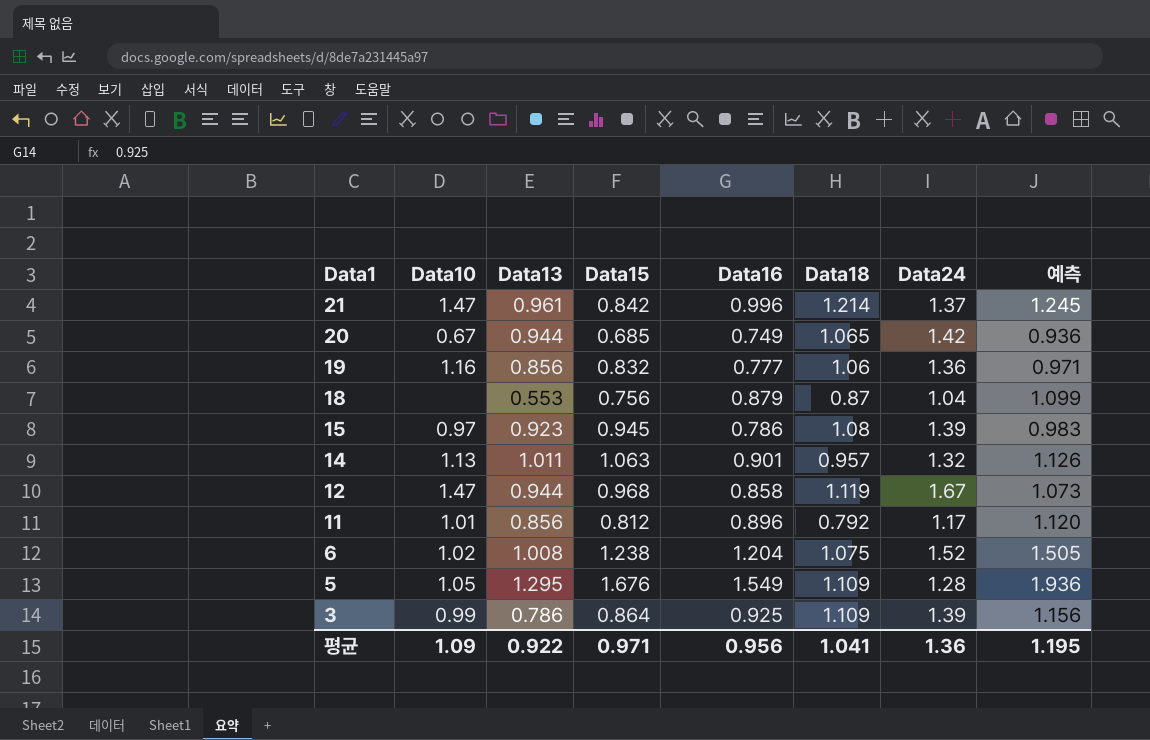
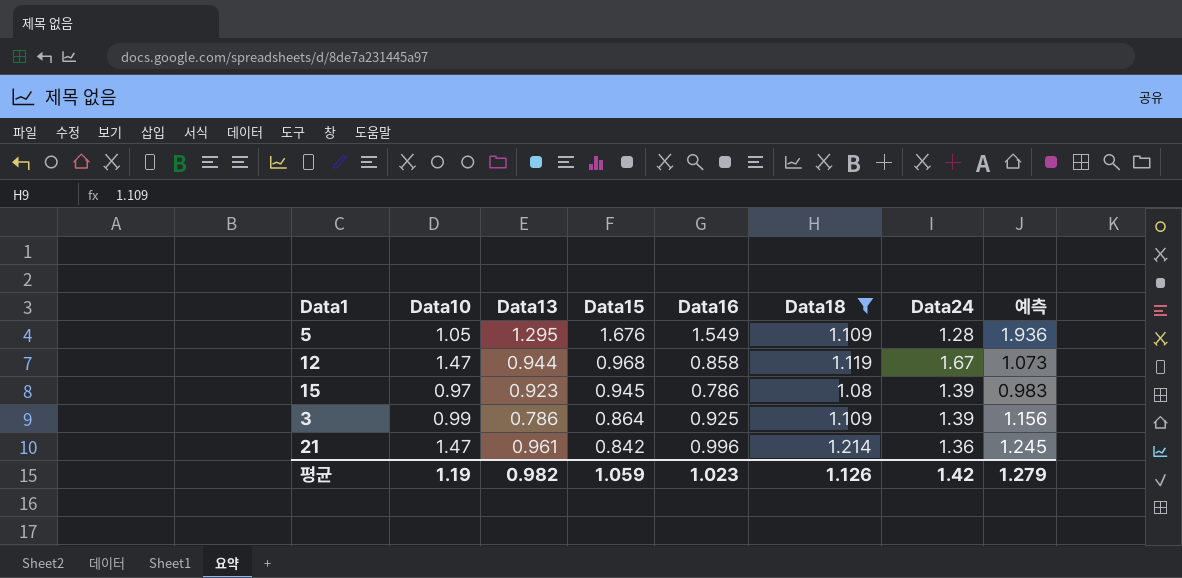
filter: none -> Data18 >= 1.08
row order: Data1 descending -> Data15 descending
21 | Data24: 1.37 -> 1.36
평균 | Data10: 1.09 -> 1.19
평균 | Data13: 0.922 -> 0.982
평균 | Data15: 0.971 -> 1.059
평균 | Data16: 0.956 -> 1.023
평균 | Data18: 1.041 -> 1.126
평균 | Data24: 1.36 -> 1.42
평균 | 예측: 1.195 -> 1.279

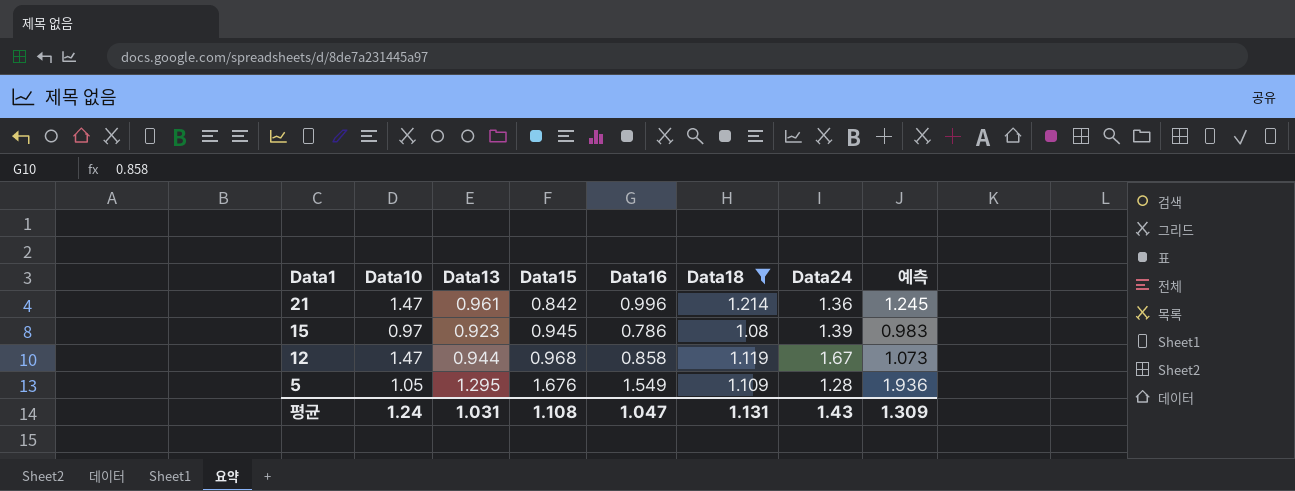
row order: Data15 descending -> Data1 descending
row 3: 0.99 | 0.786 | 0.864 | 0.925 | 1.109 | 1.39 | 1.156 -> none
평균 | Data10: 1.19 -> 1.24
평균 | Data13: 0.982 -> 1.031
평균 | Data15: 1.059 -> 1.108
평균 | Data16: 1.023 -> 1.047
평균 | Data18: 1.126 -> 1.131
평균 | Data24: 1.42 -> 1.43
평균 | 예측: 1.279 -> 1.309

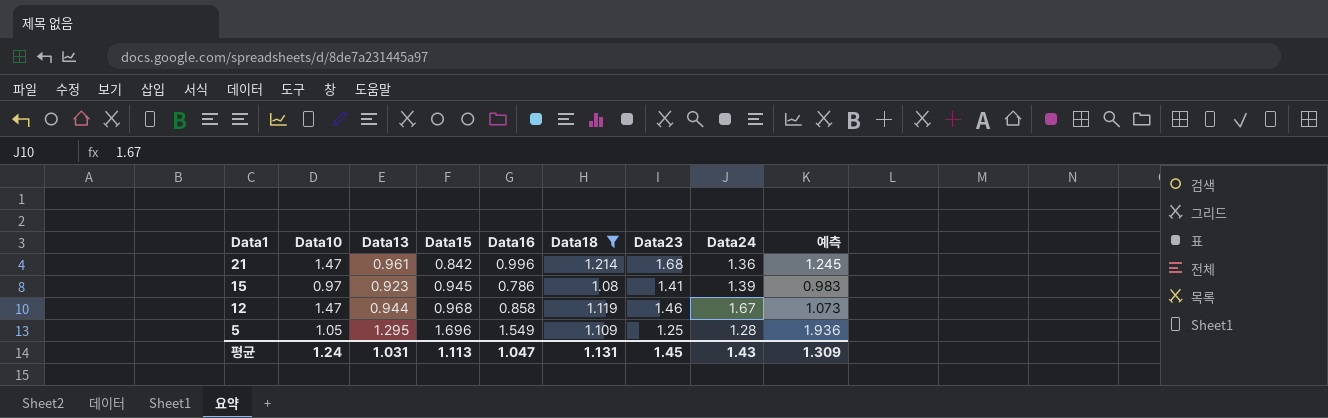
column Data23 | position: none -> 7
5 | Data15: 1.676 -> 1.696
평균 | Data15: 1.108 -> 1.113

